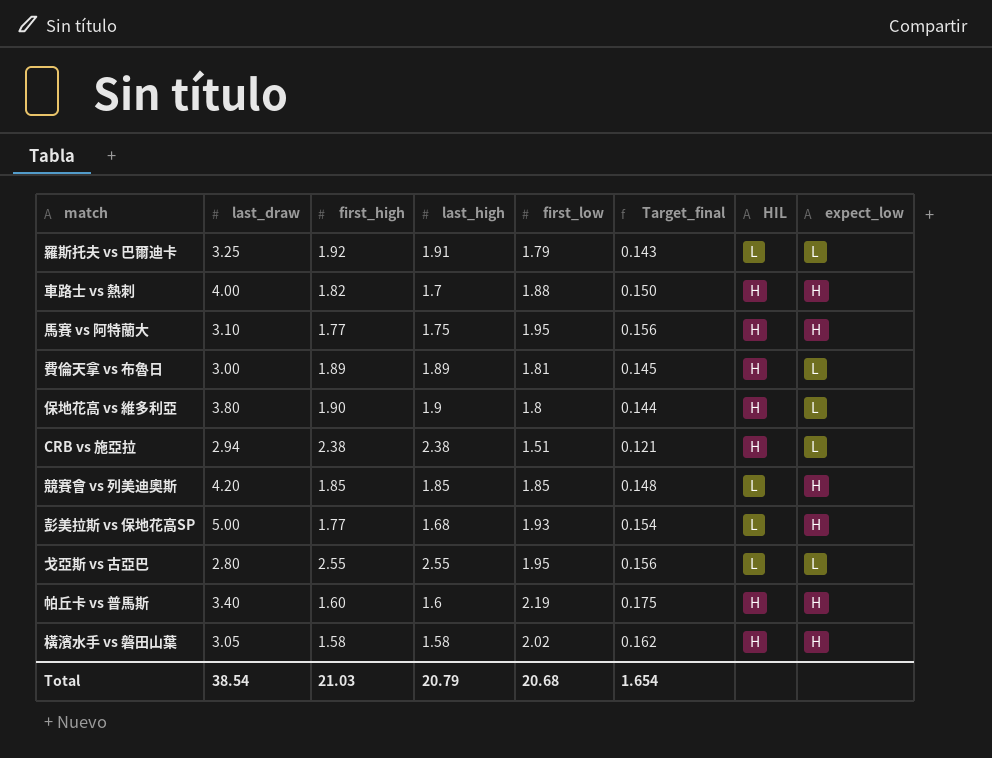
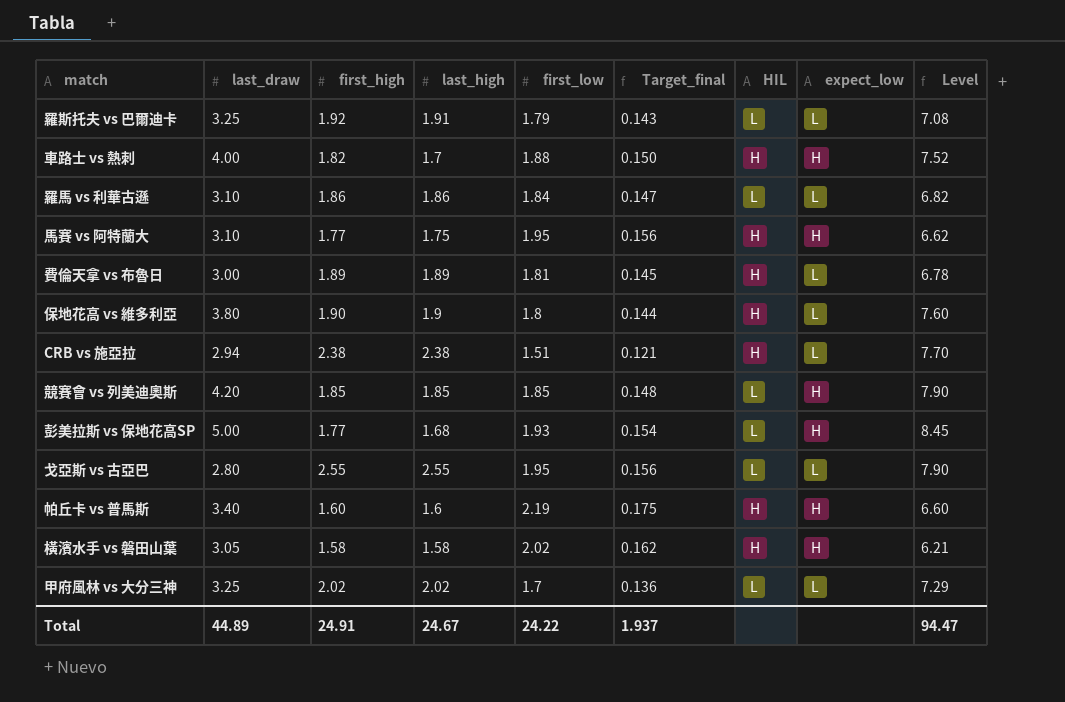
column Level | formula: none -> [last_draw] + [first_high] + [last_high]
row 羅馬 vs 利華古遜: none -> 3.10 | 1.86 | 1.86 | 1.84 | 0.147 | L | L | 6.82
row 甲府風林 vs 大分三神: none -> 3.25 | 2.02 | 2.02 | 1.7 | 0.136 | L | L | 7.29
Total | last_draw: 38.54 -> 44.89
Total | first_high: 21.03 -> 24.91
Total | last_high: 20.79 -> 24.67
Total | first_low: 20.68 -> 24.22
Total | Target_final: 1.654 -> 1.937

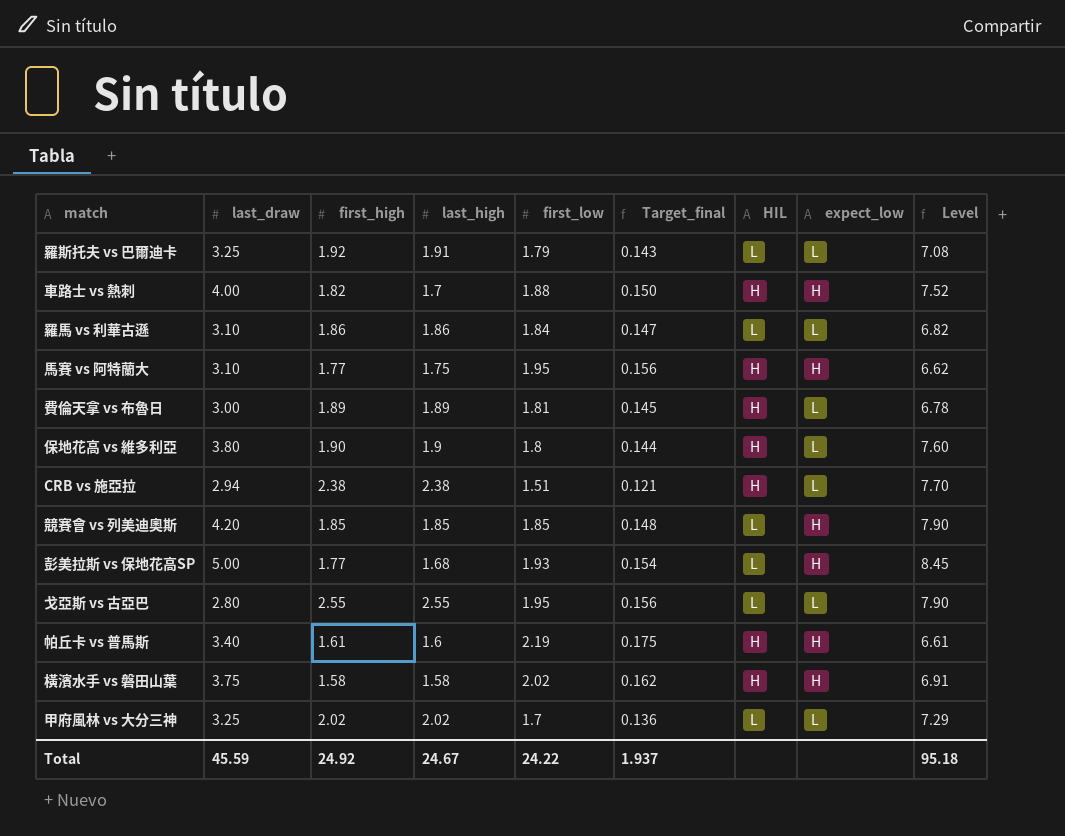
帕丘卡 vs 普馬斯 | first_high: 1.60 -> 1.61
帕丘卡 vs 普馬斯 | Level: 6.60 -> 6.61
橫濱水手 vs 磐田山葉 | last_draw: 3.05 -> 3.75
橫濱水手 vs 磐田山葉 | Level: 6.21 -> 6.91
Total | last_draw: 44.89 -> 45.59
Total | first_high: 24.91 -> 24.92
Total | Level: 94.47 -> 95.18

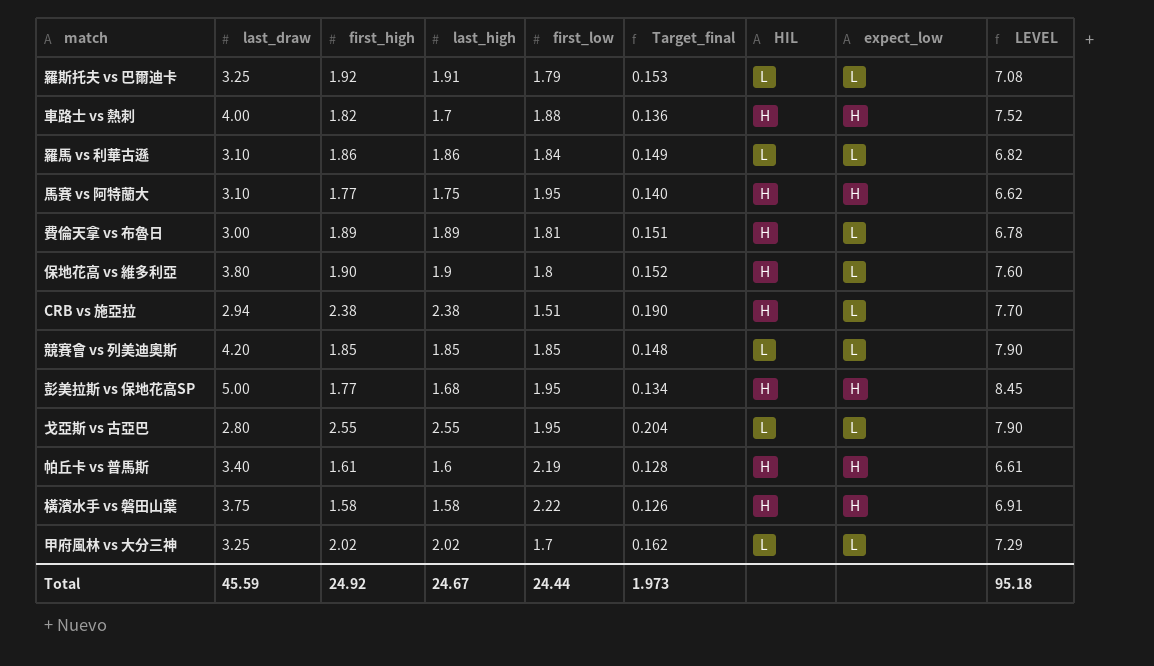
column Target_final | formula: [first_low] * 0.08 -> [last_high] * 0.08
column name: Level -> LEVEL
競賽會 vs 列美迪奧斯 | expect_low: H -> L
彭美拉斯 vs 保地花高SP | first_low: 1.93 -> 1.95
彭美拉斯 vs 保地花高SP | HIL: L -> H
橫濱水手 vs 磐田山葉 | first_low: 2.02 -> 2.22
Total | first_low: 24.22 -> 24.44
Total | Target_final: 1.937 -> 1.973

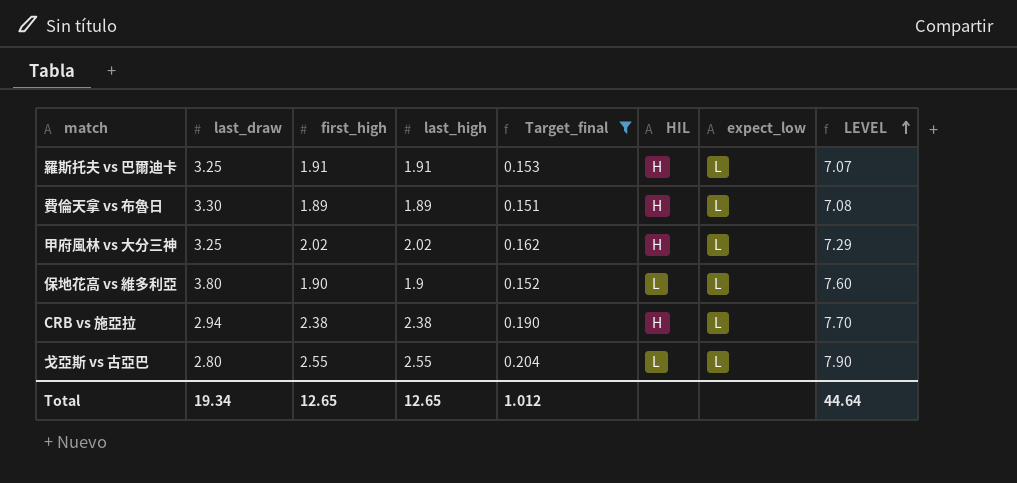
filter: none -> Target_final >= 0.151
row order: none -> LEVEL ascending
column first_low | position: 5 -> none
羅斯托夫 vs 巴爾迪卡 | first_high: 1.92 -> 1.91
羅斯托夫 vs 巴爾迪卡 | HIL: L -> H
羅斯托夫 vs 巴爾迪卡 | LEVEL: 7.08 -> 7.07
費倫天拿 vs 布魯日 | last_draw: 3.00 -> 3.30
費倫天拿 vs 布魯日 | LEVEL: 6.78 -> 7.08
甲府風林 vs 大分三神 | HIL: L -> H
保地花高 vs 維多利亞 | HIL: H -> L
Total | last_draw: 45.59 -> 19.34
Total | first_high: 24.92 -> 12.65
Total | last_high: 24.67 -> 12.65
Total | Target_final: 1.973 -> 1.012
Total | LEVEL: 95.18 -> 44.64

